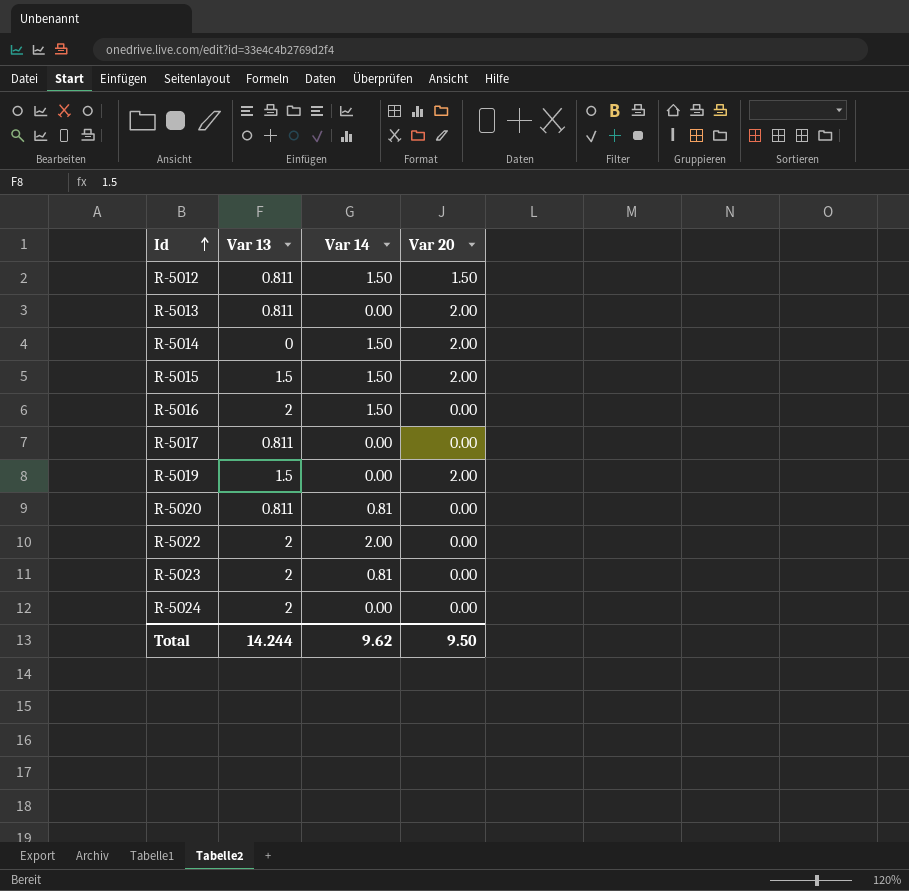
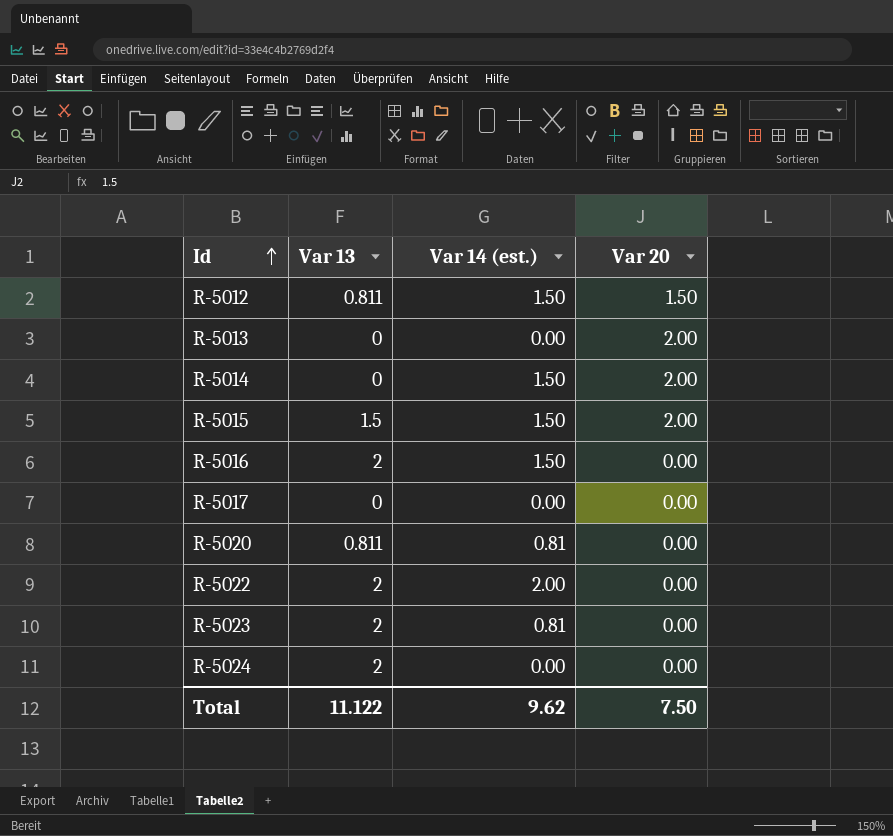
column name: Var 14 -> Var 14 (est.)
row R-5019: 1.5 | 0.00 | 2.00 -> none
R-5013 | Var 13: 0.811 -> 0
R-5017 | Var 13: 0.811 -> 0
Total | Var 13: 14.244 -> 11.122
Total | Var 20: 9.50 -> 7.50

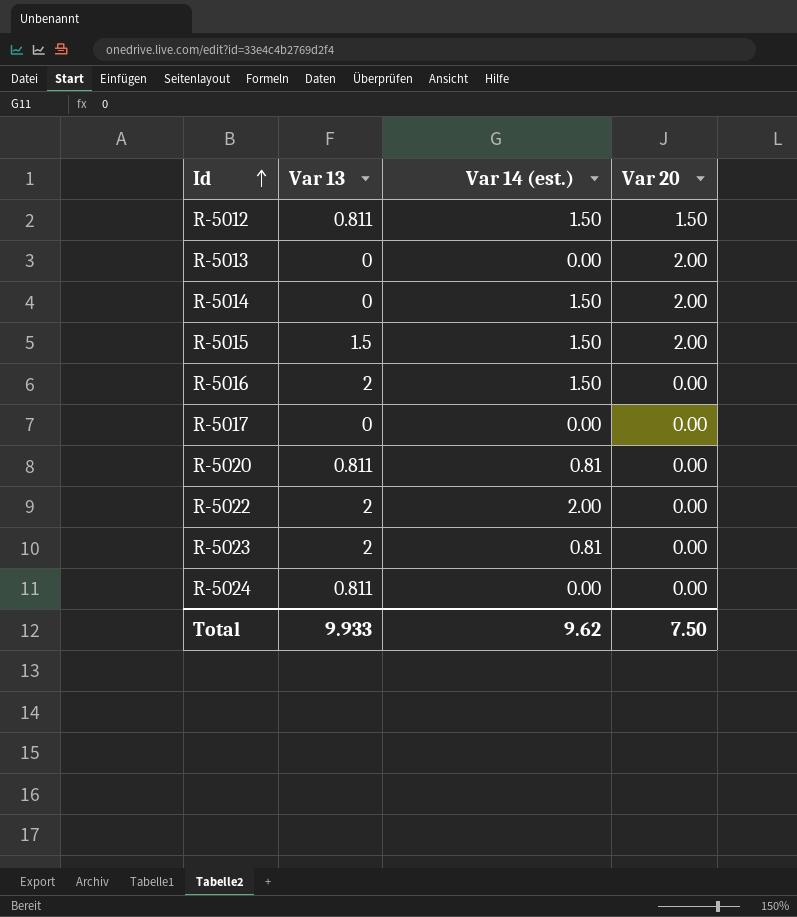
R-5024 | Var 13: 2 -> 0.811
Total | Var 13: 11.122 -> 9.933

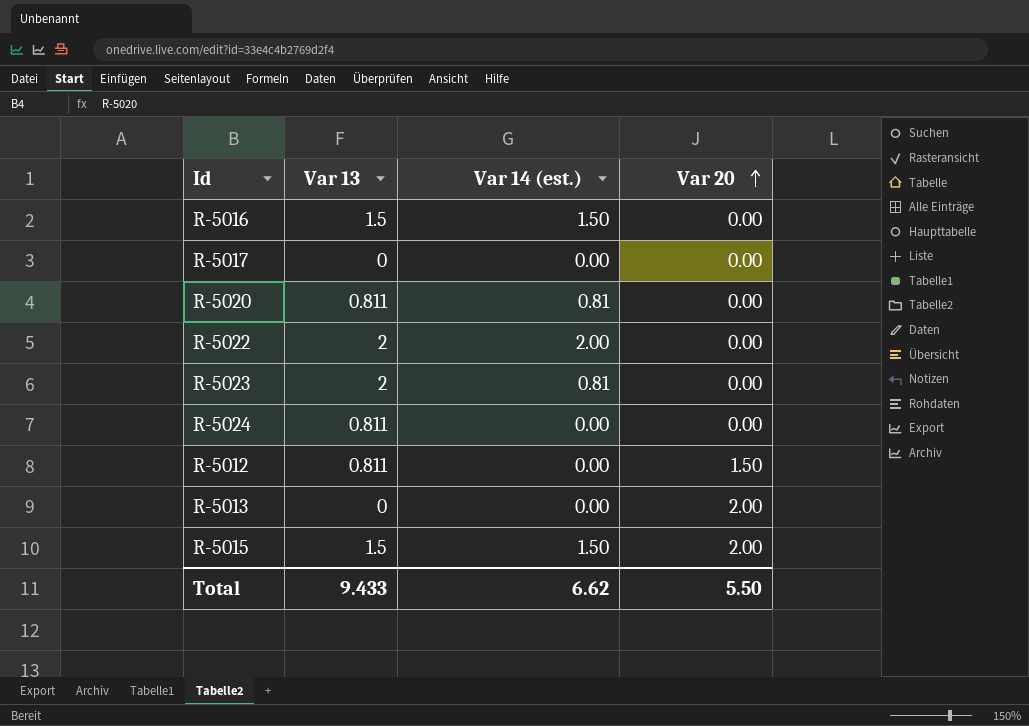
row order: Id ascending -> Var 20 ascending
row R-5014: 0 | 1.50 | 2.00 -> none
R-5016 | Var 13: 2 -> 1.5
R-5012 | Var 14 (est.): 1.50 -> 0.00
Total | Var 13: 9.933 -> 9.433
Total | Var 14 (est.): 9.62 -> 6.62
Total | Var 20: 7.50 -> 5.50

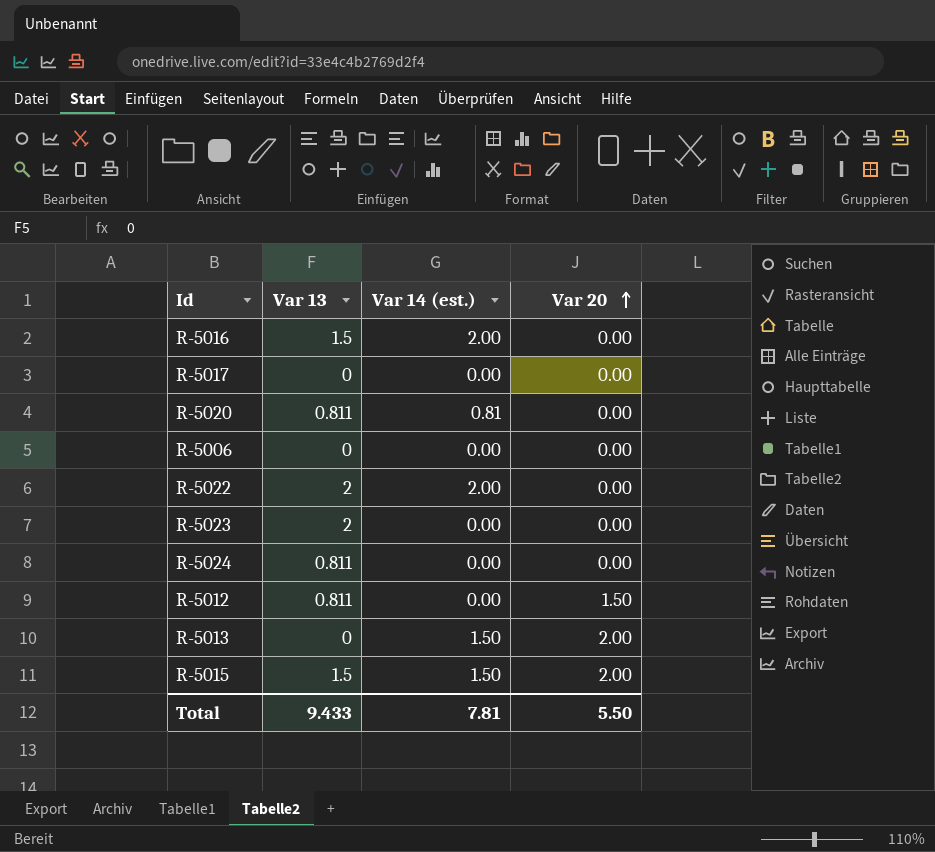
R-5016 | Var 14 (est.): 1.50 -> 2.00
row R-5006: none -> 0 | 0.00 | 0.00
R-5023 | Var 14 (est.): 0.81 -> 0.00
R-5013 | Var 14 (est.): 0.00 -> 1.50
Total | Var 14 (est.): 6.62 -> 7.81

